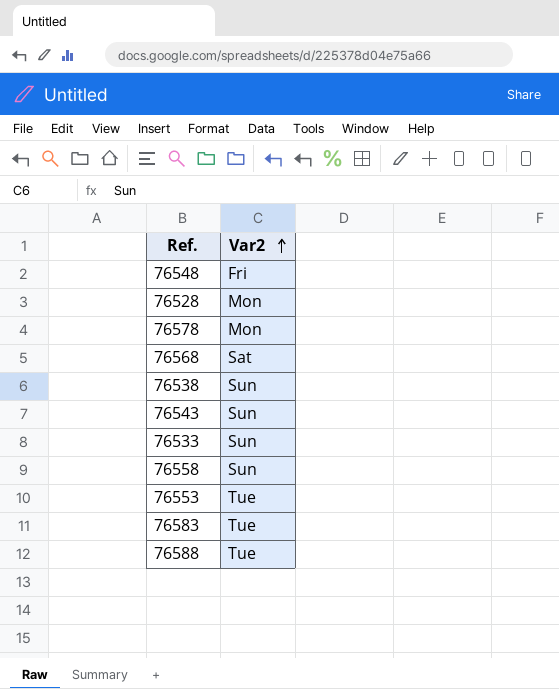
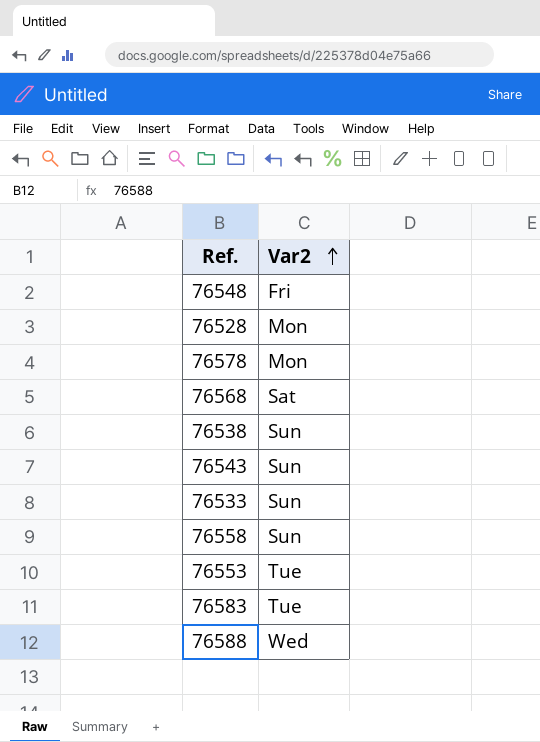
76588 | Var2: Tue -> Wed

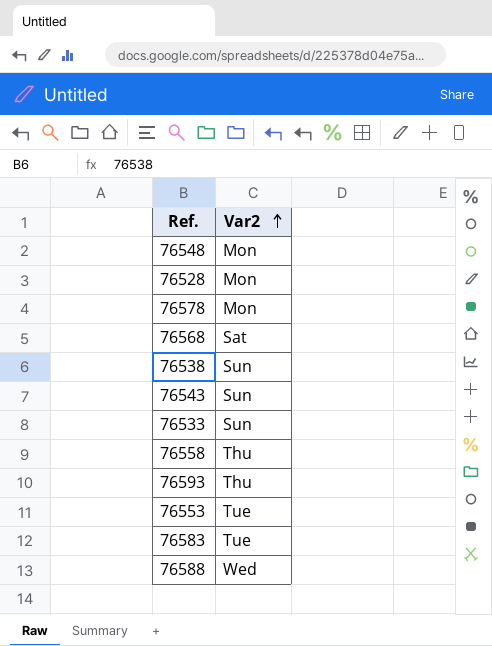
76548 | Var2: Fri -> Mon
76558 | Var2: Sun -> Thu
row 76593: none -> Thu

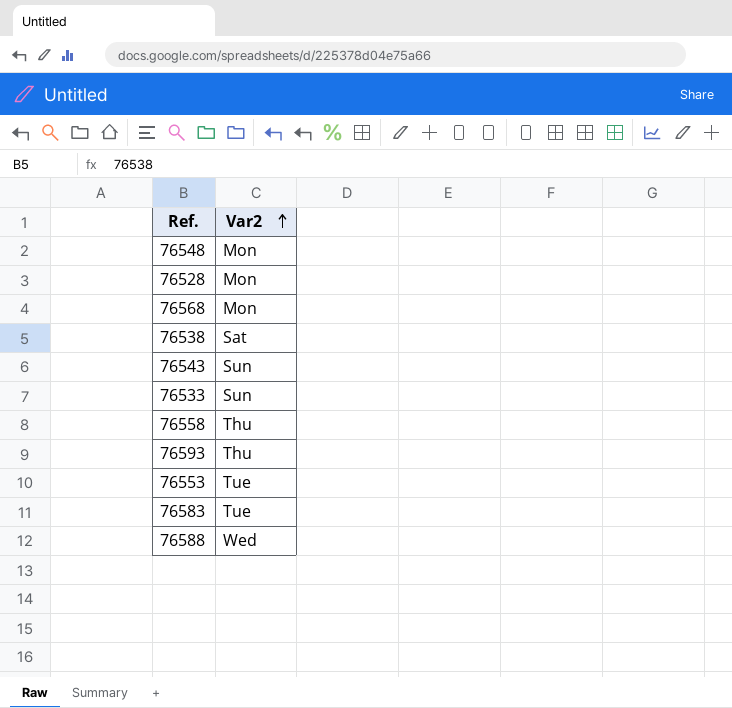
row 76578: Mon -> none
76568 | Var2: Sat -> Mon
76538 | Var2: Sun -> Sat

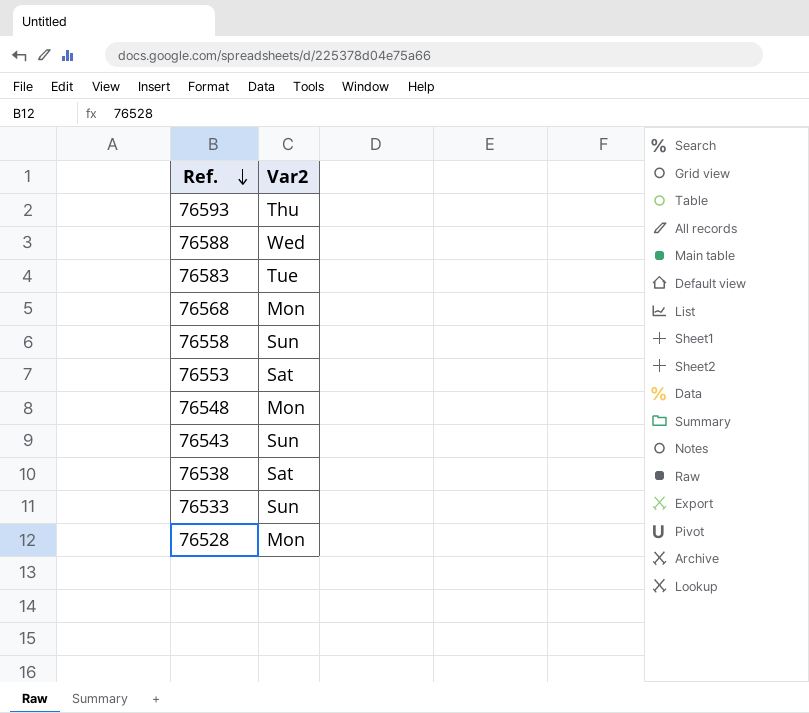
row order: Var2 ascending -> Ref. descending
76558 | Var2: Thu -> Sun
76553 | Var2: Tue -> Sat

